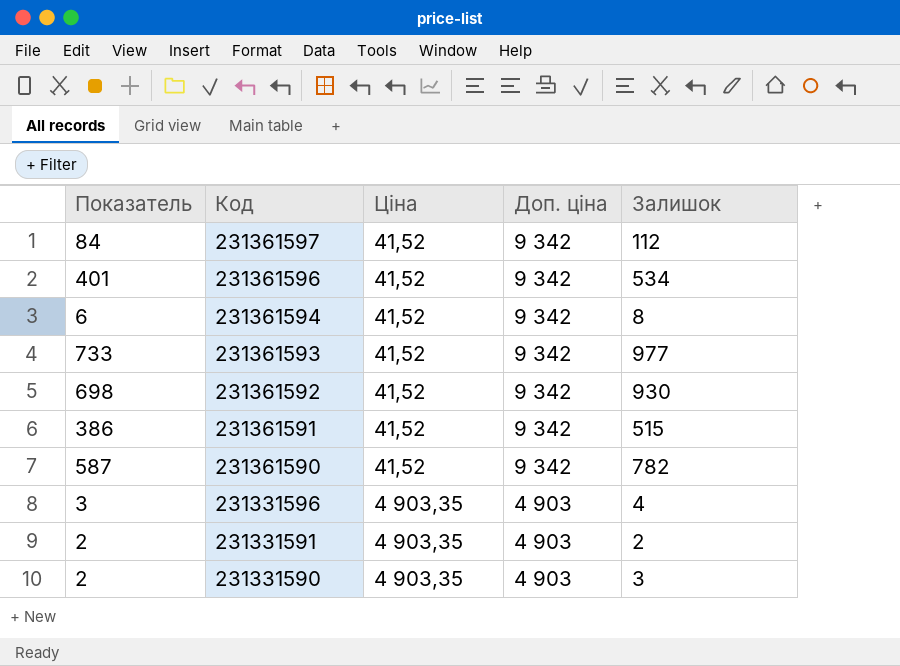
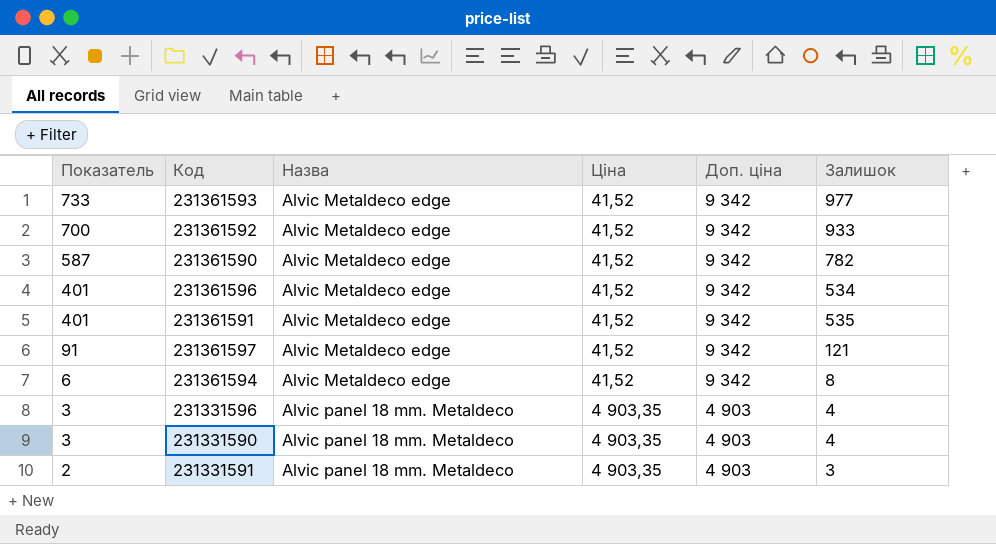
row order: Код descending -> Показатель descending
column Назва | position: none -> 3
231361592 | Показатель: 698 -> 700
231361592 | Залишок: 930 -> 933
231361591 | Показатель: 386 -> 401
231361591 | Залишок: 515 -> 535
231361597 | Показатель: 84 -> 91
231361597 | Залишок: 112 -> 121
231331590 | Показатель: 2 -> 3
231331590 | Залишок: 3 -> 4
231331591 | Залишок: 2 -> 3

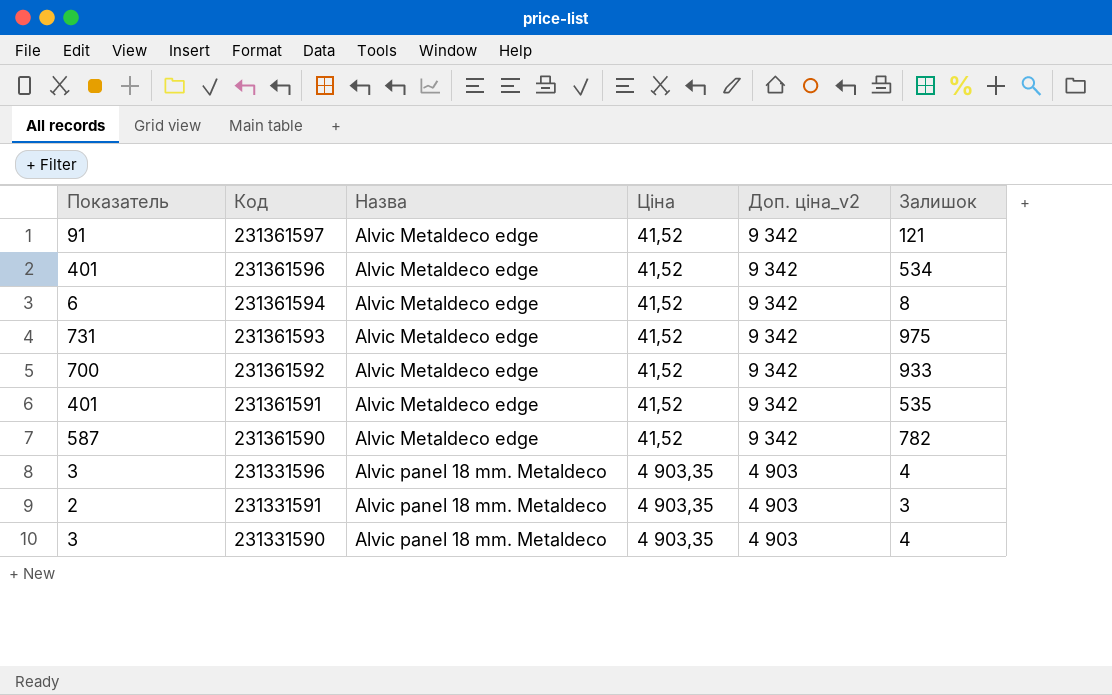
row order: Показатель descending -> Код descending
column name: Доп. ціна -> Доп. ціна_v2
231361593 | Показатель: 733 -> 731
231361593 | Залишок: 977 -> 975

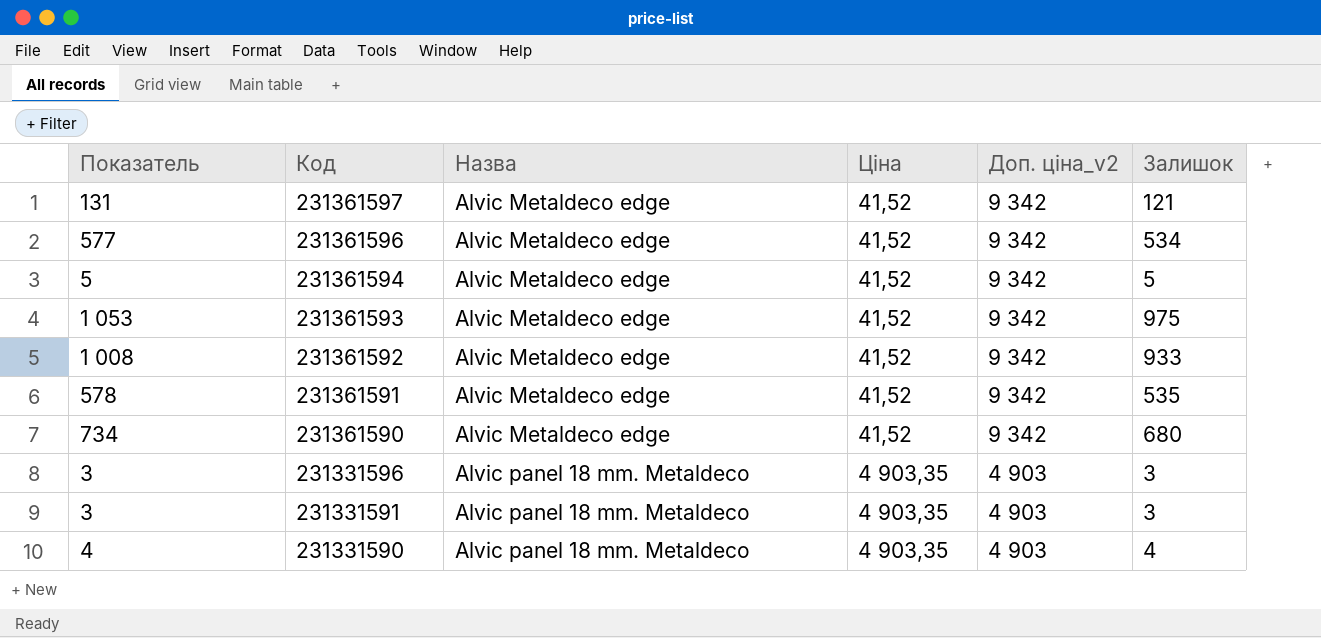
column Показатель | formula: [Залишок] * 0,75 -> [Залишок] * 1,08
231361594 | Залишок: 8 -> 5
231361590 | Залишок: 782 -> 680
231331596 | Залишок: 4 -> 3

